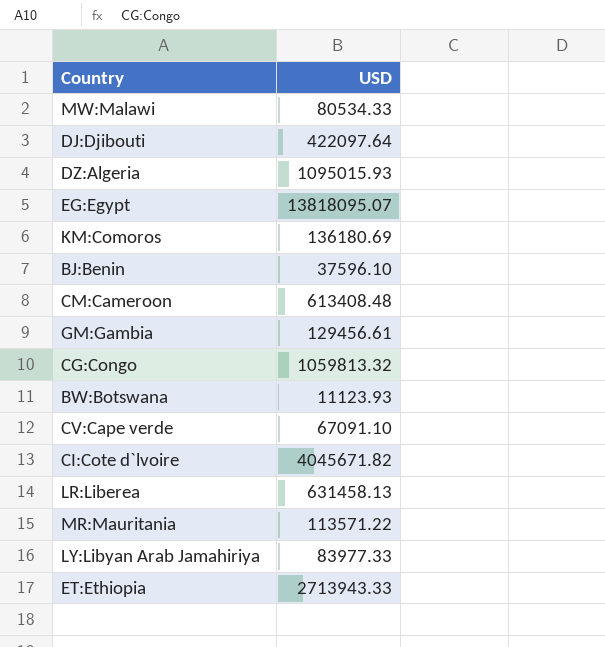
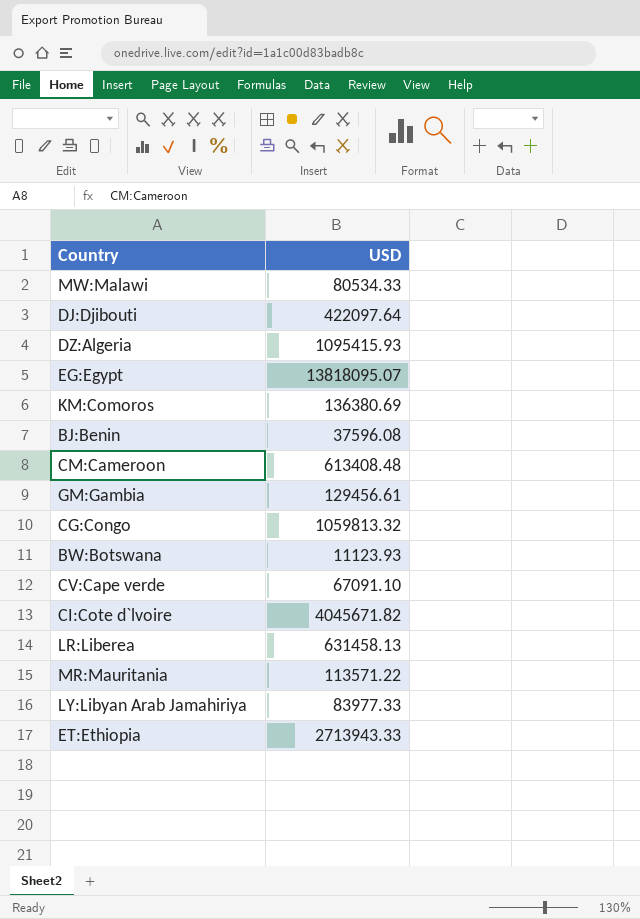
DZ:Algeria | USD: 1095015.93 -> 1095415.93
KM:Comoros | USD: 136180.69 -> 136380.69
BJ:Benin | USD: 37596.10 -> 37596.08

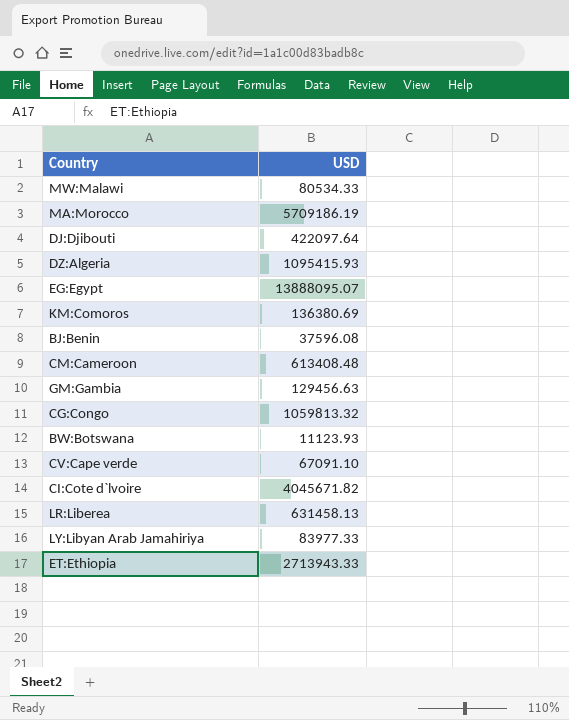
row MR:Mauritania: 113571.22 -> none
row MA:Morocco: none -> 5709186.19
EG:Egypt | USD: 13818095.07 -> 13888095.07
GM:Gambia | USD: 129456.61 -> 129456.63

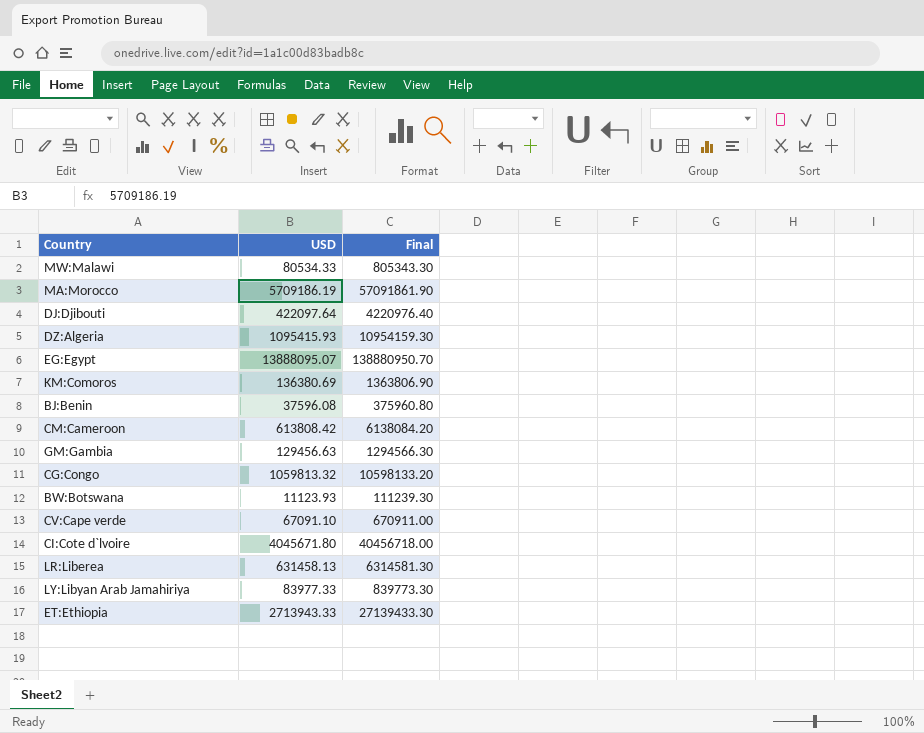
column Final | formula: none -> [USD] * 10
CM:Cameroon | USD: 613408.48 -> 613808.42
CI:Cote d`lvoire | USD: 4045671.82 -> 4045671.80

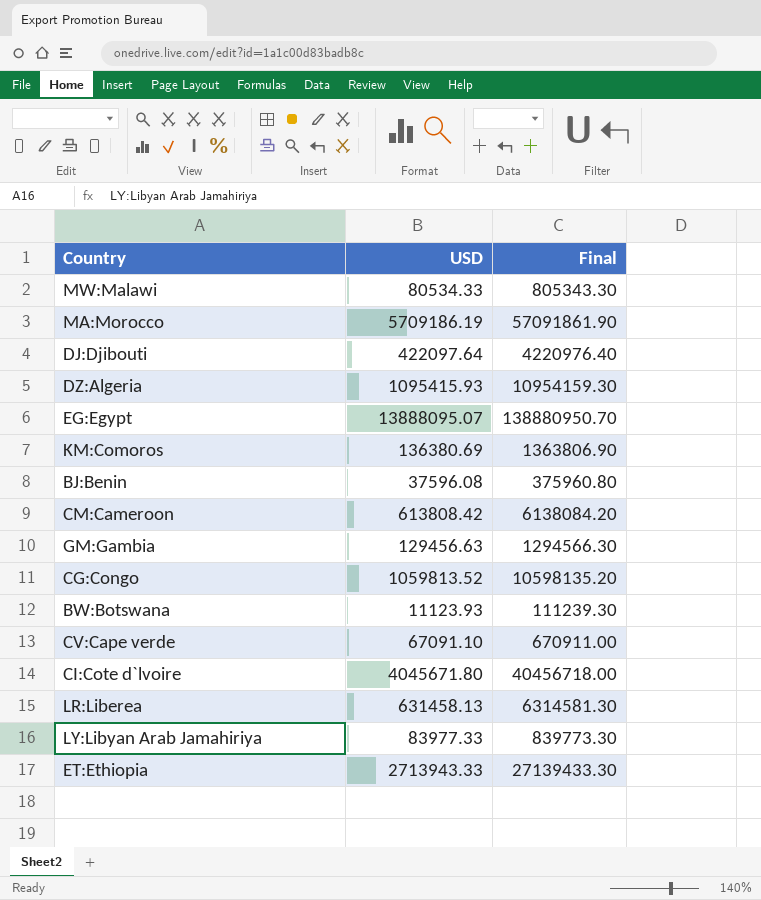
CG:Congo | USD: 1059813.32 -> 1059813.52
CG:Congo | Final: 10598133.20 -> 10598135.20

